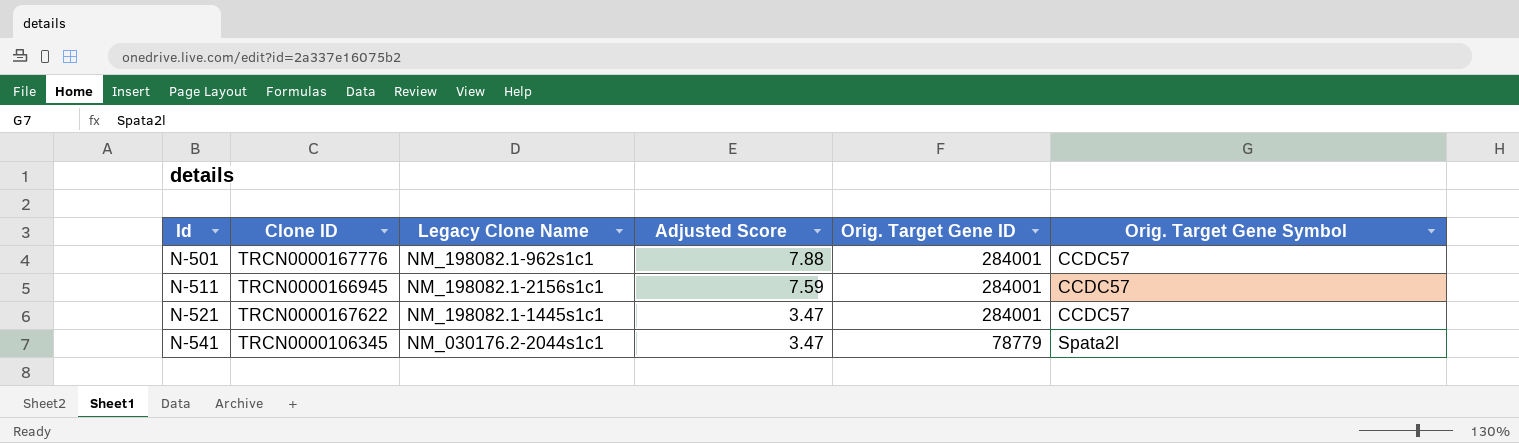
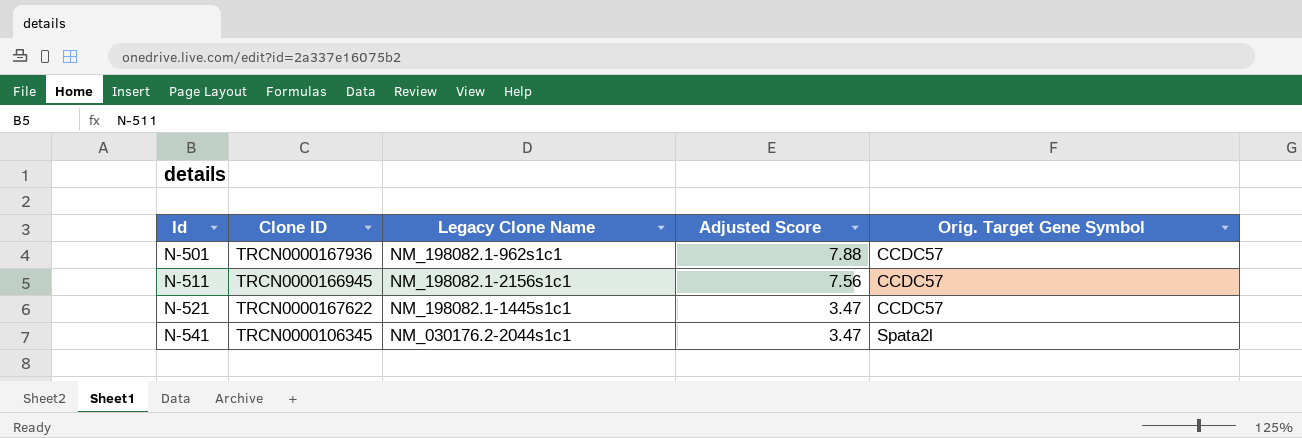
column Orig. Target Gene ID | position: 5 -> none
N-501 | Clone ID: TRCN0000167776 -> TRCN0000167936
N-511 | Adjusted Score: 7.59 -> 7.56

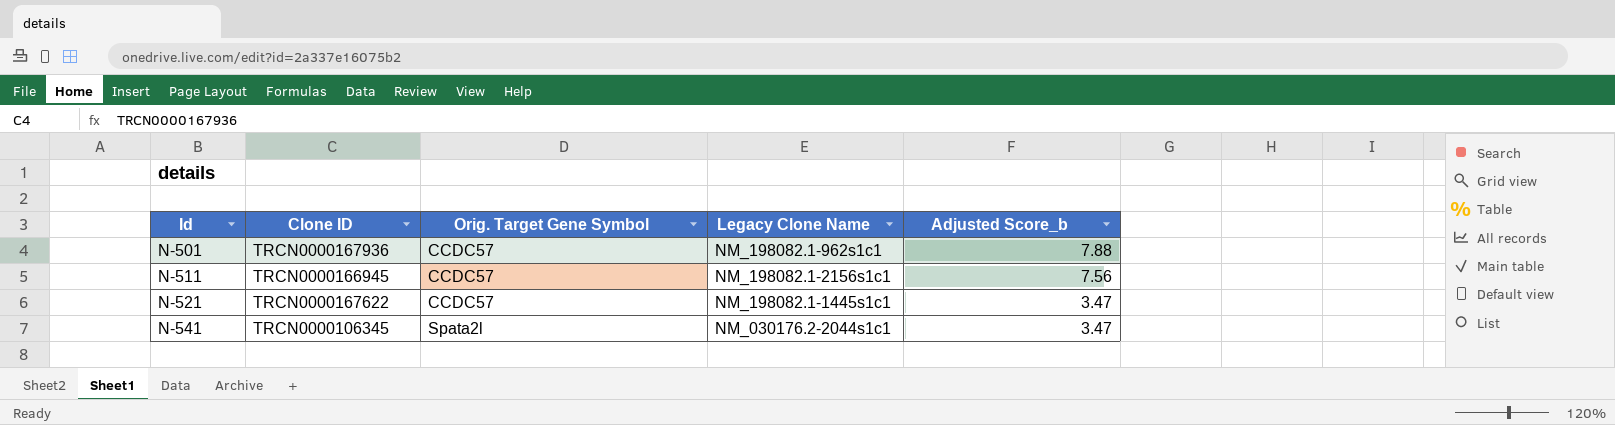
column Orig. Target Gene Symbol | position: 5 -> 3
column name: Adjusted Score -> Adjusted Score_b

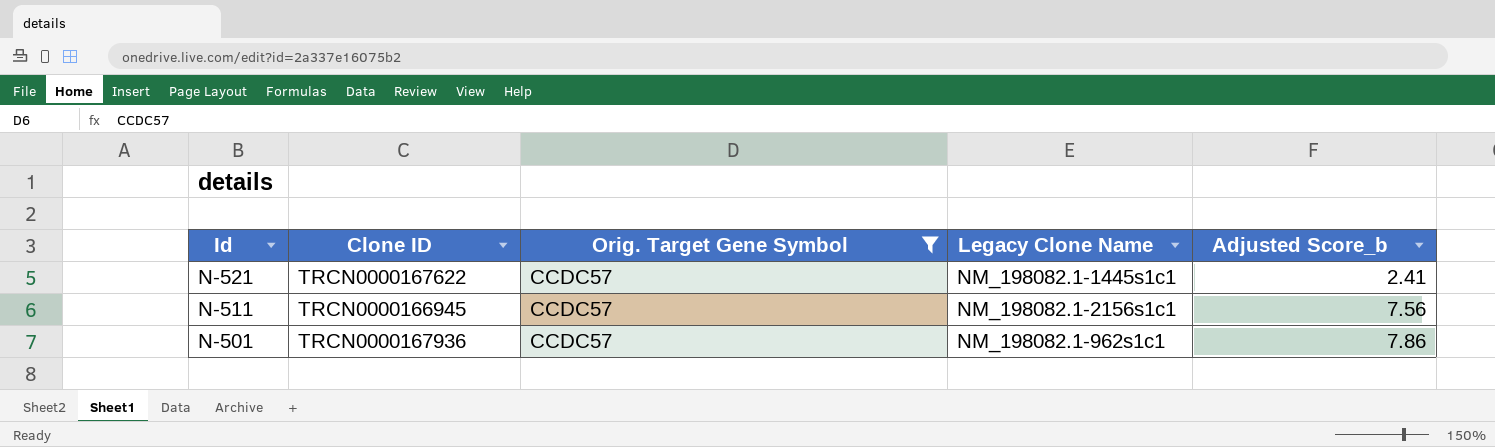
filter: none -> Orig. Target Gene Symbol = CCDC57
row order: Id ascending -> Id descending
N-521 | Adjusted Score_b: 3.47 -> 2.41
N-501 | Adjusted Score_b: 7.88 -> 7.86

